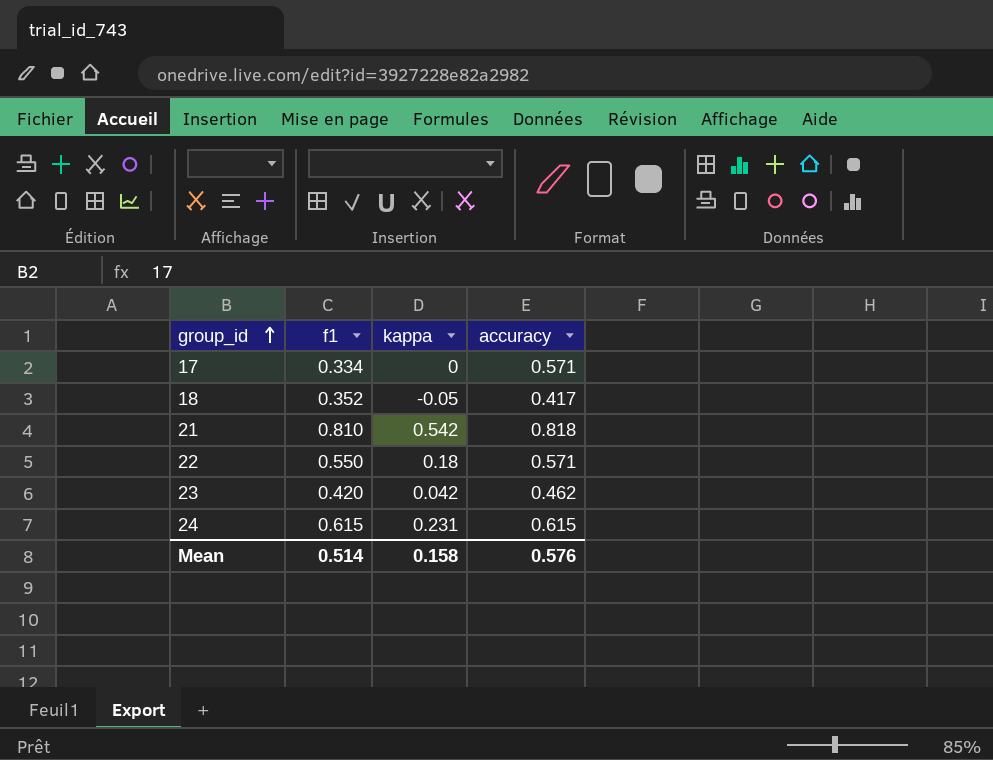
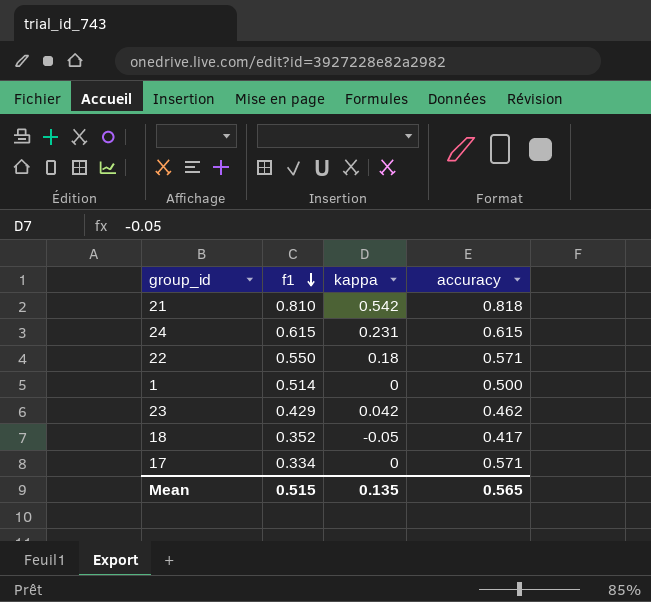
row order: group_id ascending -> f1 descending
row 1: none -> 0.514 | 0 | 0.500
23 | f1: 0.420 -> 0.429
Mean | f1: 0.514 -> 0.515
Mean | kappa: 0.158 -> 0.135
Mean | accuracy: 0.576 -> 0.565

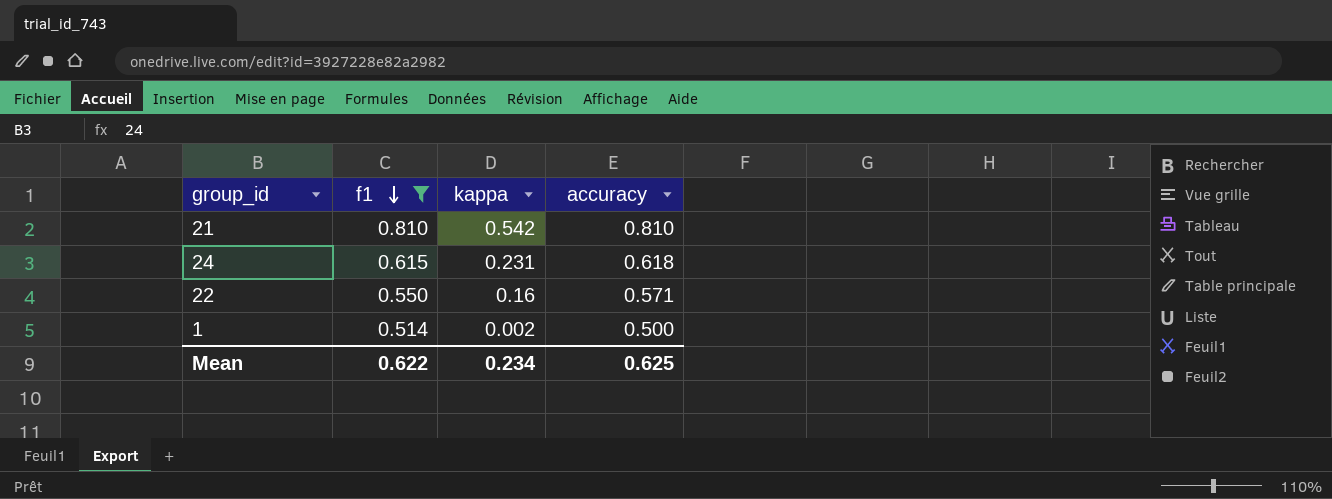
filter: none -> f1 >= 0.514
21 | accuracy: 0.818 -> 0.810
24 | accuracy: 0.615 -> 0.618
22 | kappa: 0.18 -> 0.16
1 | kappa: 0 -> 0.002
Mean | f1: 0.515 -> 0.622
Mean | kappa: 0.135 -> 0.234
Mean | accuracy: 0.565 -> 0.625

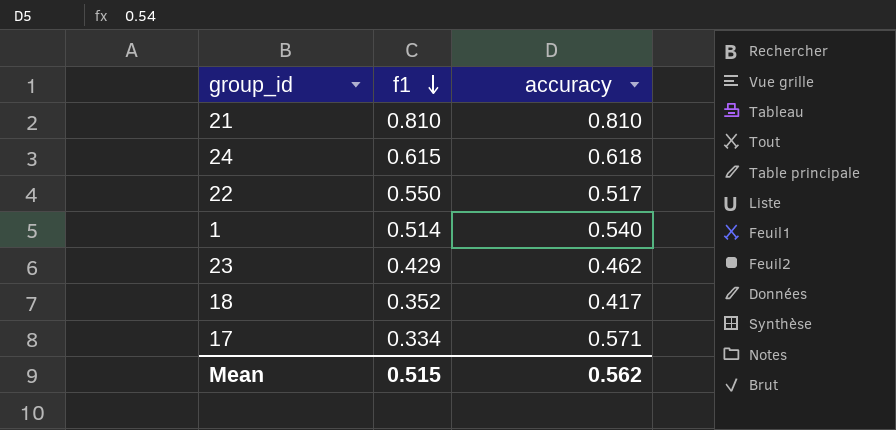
filter: f1 >= 0.514 -> none
column kappa | position: 3 -> none
22 | accuracy: 0.571 -> 0.517
1 | accuracy: 0.500 -> 0.540
Mean | f1: 0.622 -> 0.515
Mean | accuracy: 0.625 -> 0.562

